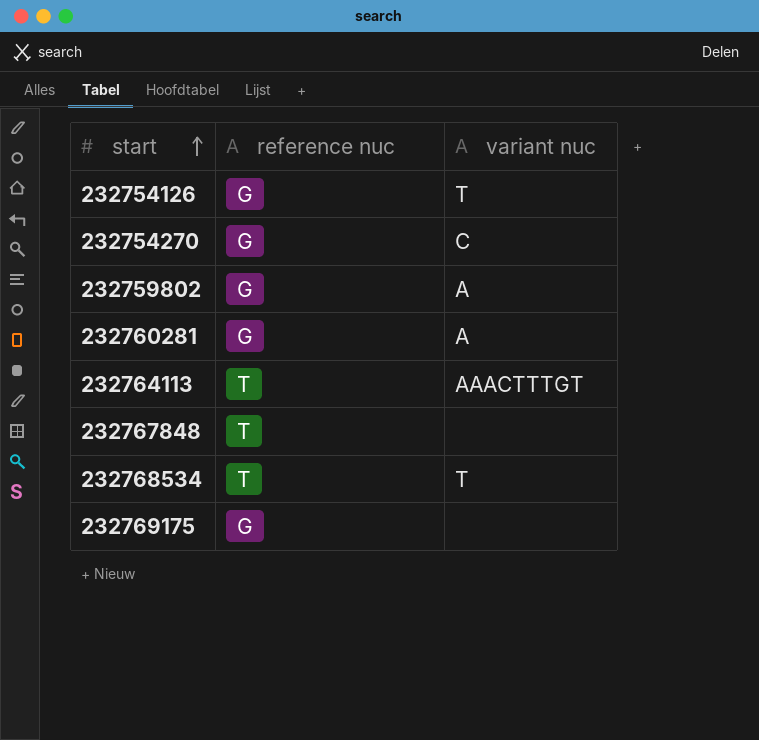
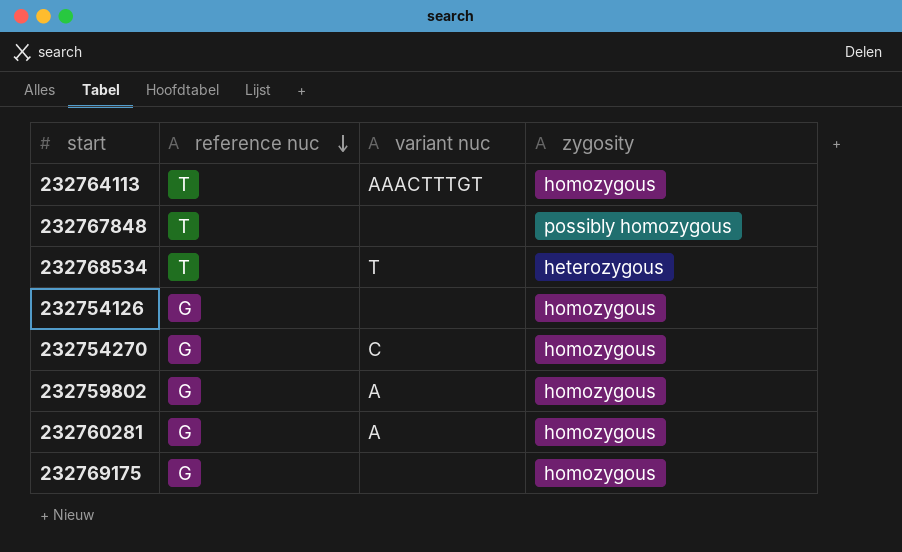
row order: start ascending -> reference nuc descending
column zygosity | position: none -> 4
232754126 | variant nuc: T -> none

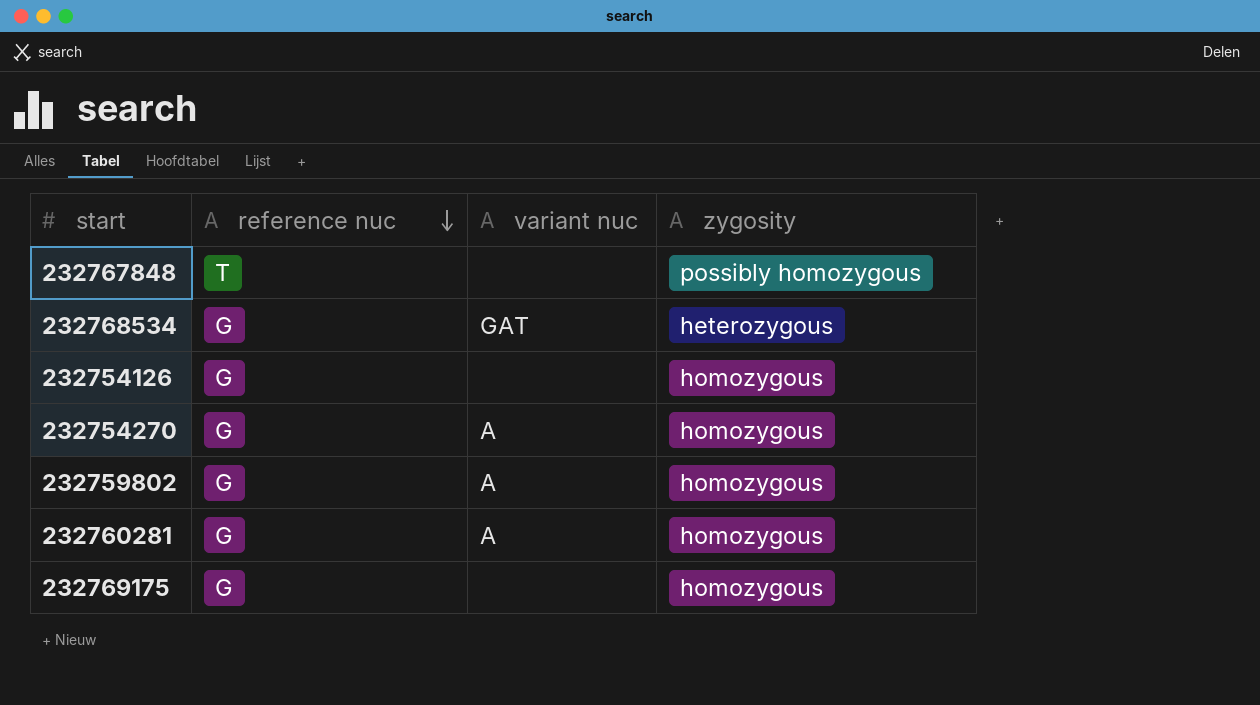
row 232764113: T | AAACTTTGT | homozygous -> none
232768534 | reference nuc: T -> G
232768534 | variant nuc: T -> GAT
232754270 | variant nuc: C -> A

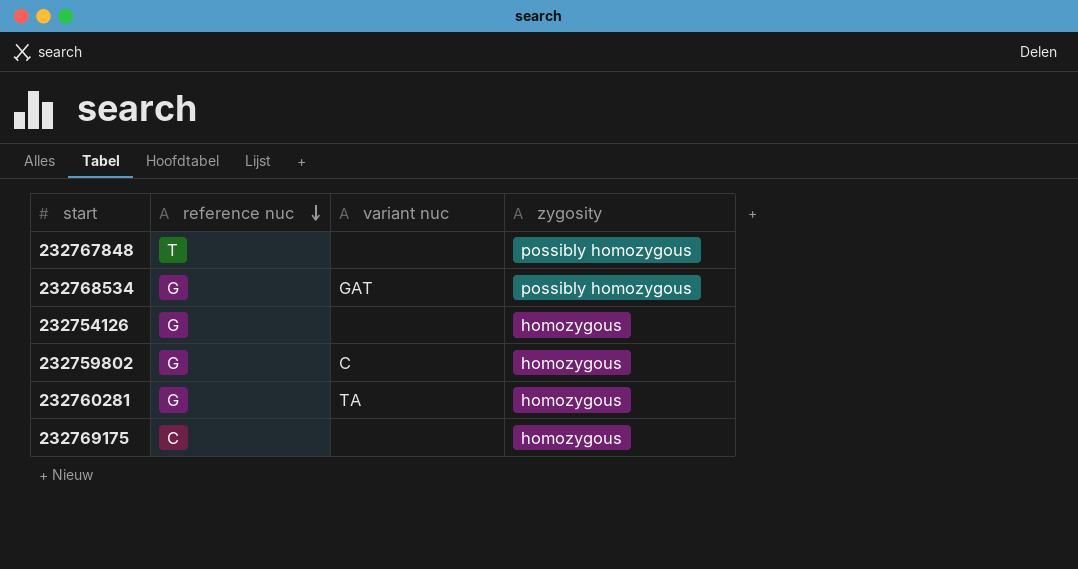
row 232754270: G | A | homozygous -> none
232768534 | zygosity: heterozygous -> possibly homozygous
232759802 | variant nuc: A -> C
232760281 | variant nuc: A -> TA
232769175 | reference nuc: G -> C

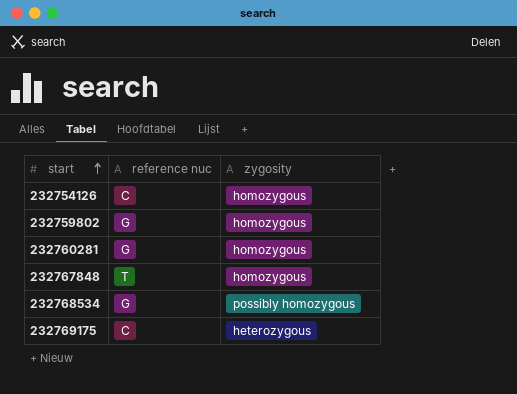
row order: reference nuc descending -> start ascending
column variant nuc | position: 3 -> none
232754126 | reference nuc: G -> C
232767848 | zygosity: possibly homozygous -> homozygous
232769175 | zygosity: homozygous -> heterozygous

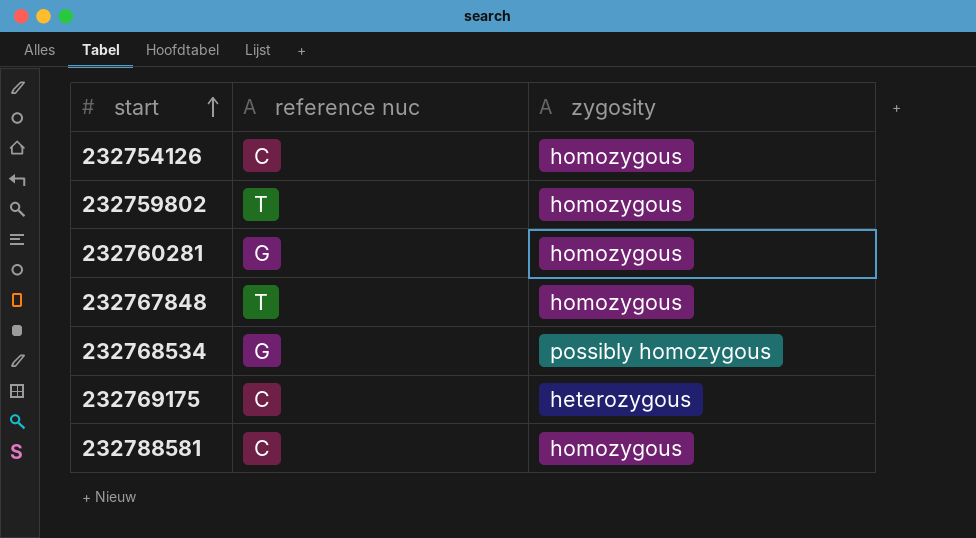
232759802 | reference nuc: G -> T
row 232788581: none -> C | homozygous

